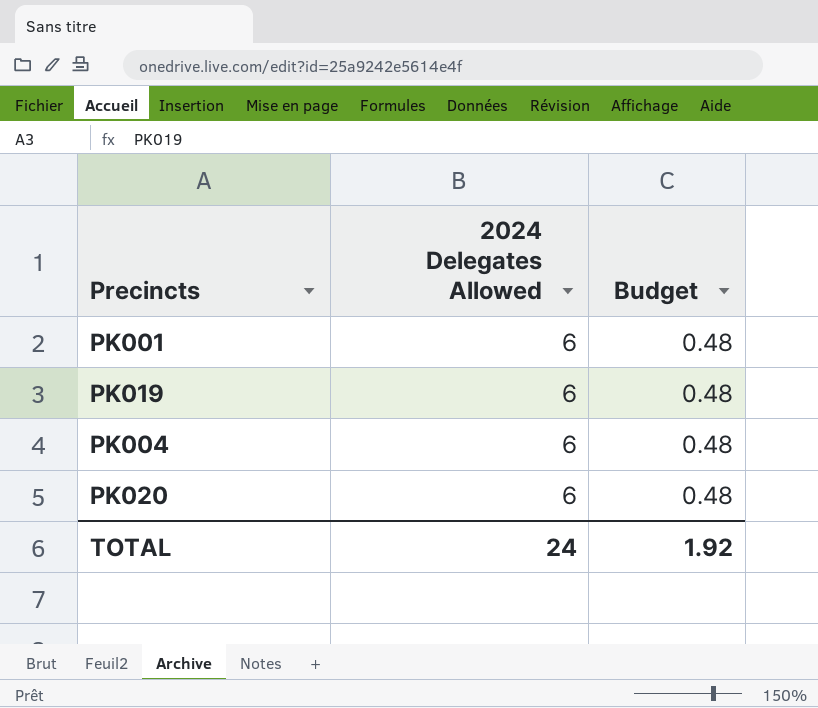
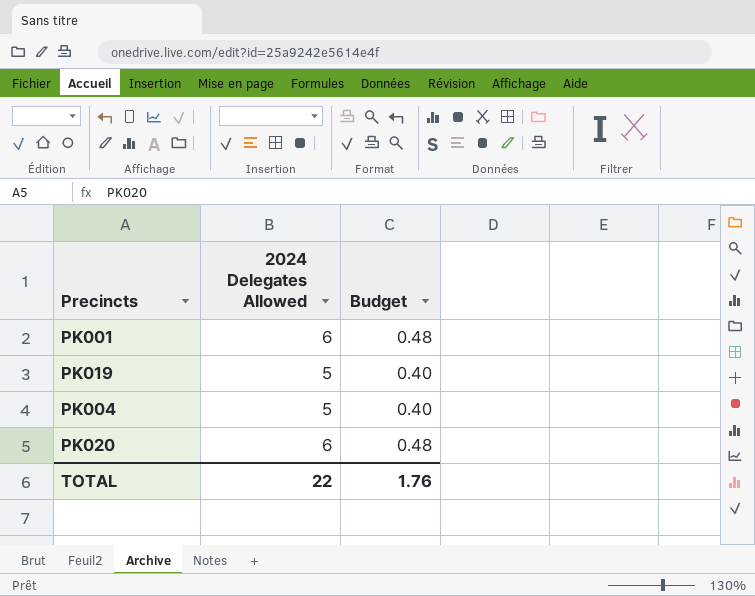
PK019 | 2024 Delegates Allowed: 6 -> 5
PK019 | Budget: 0.48 -> 0.40
PK004 | 2024 Delegates Allowed: 6 -> 5
PK004 | Budget: 0.48 -> 0.40
TOTAL | 2024 Delegates Allowed: 24 -> 22
TOTAL | Budget: 1.92 -> 1.76

